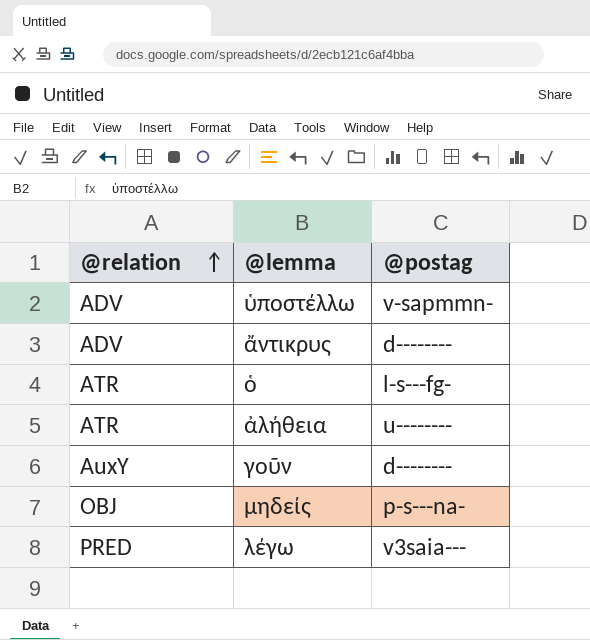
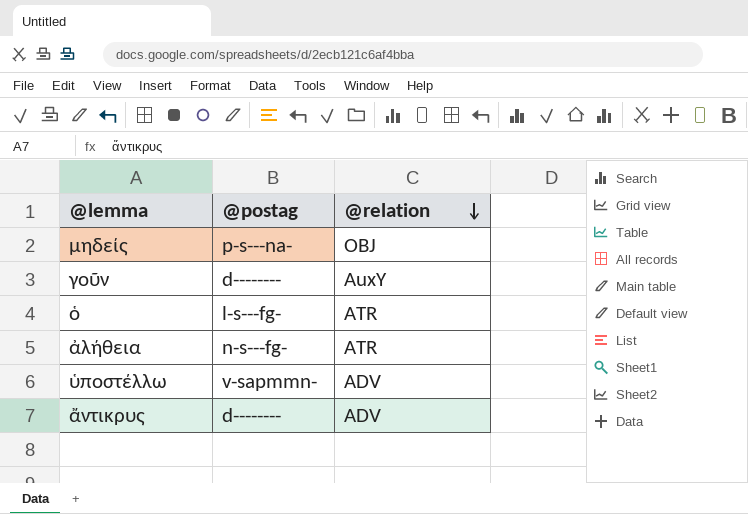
row order: @relation ascending -> @relation descending
column @relation | position: 1 -> 3
row λέγω: PRED | v3saia--- -> none
ἀλήθεια | @postag: u-------- -> n-s---fg-

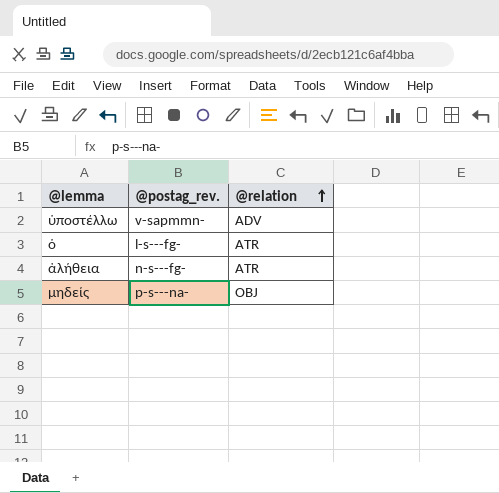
row order: @relation descending -> @relation ascending
column name: @postag -> @postag_rev.
row γοῦν: d-------- | AuxY -> none
row ἄντικρυς: d-------- | ADV -> none

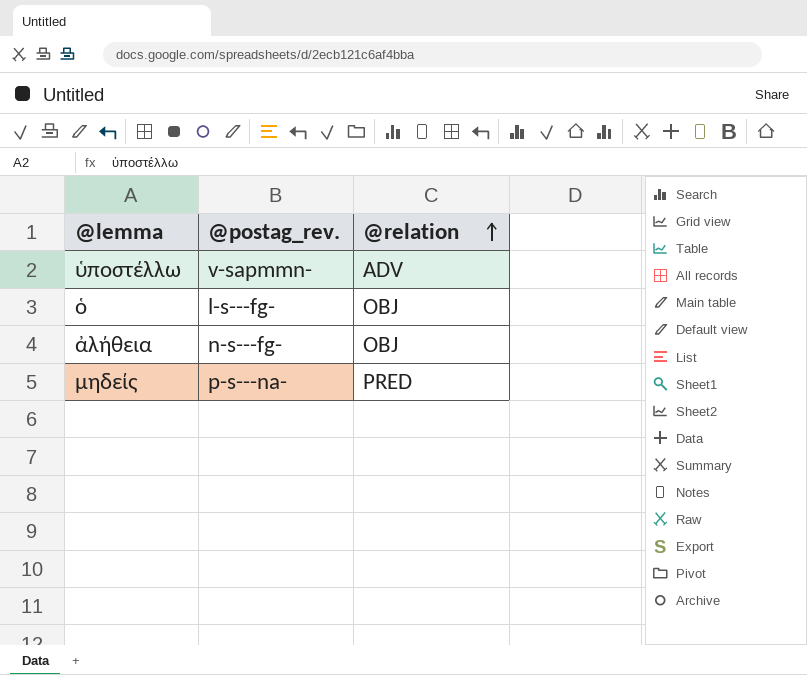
ὁ | @relation: ATR -> OBJ
ἀλήθεια | @relation: ATR -> OBJ
μηδείς | @relation: OBJ -> PRED

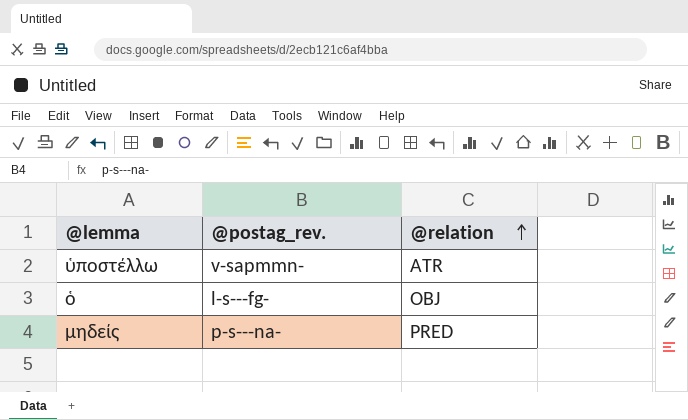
row ἀλήθεια: n-s---fg- | OBJ -> none
ὑποστέλλω | @relation: ADV -> ATR

